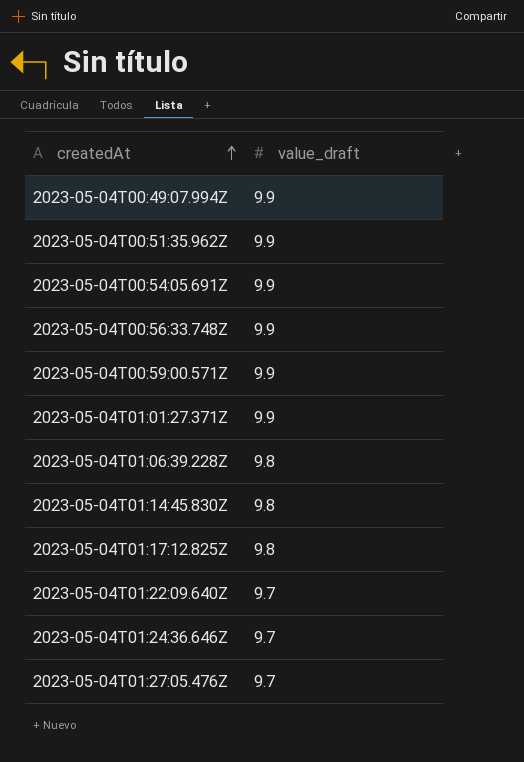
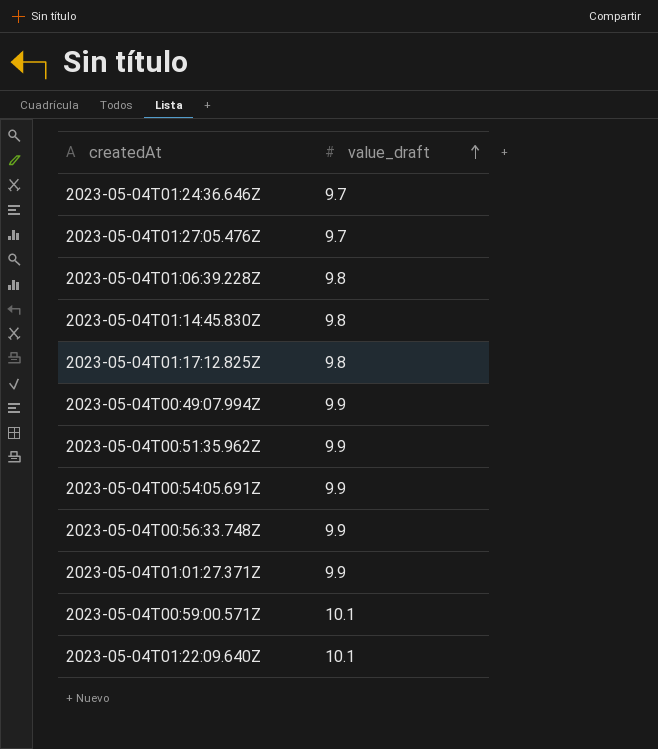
row order: createdAt ascending -> value_draft ascending
2023-05-04T00:59:00.571Z | value_draft: 9.9 -> 10.1
2023-05-04T01:22:09.640Z | value_draft: 9.7 -> 10.1

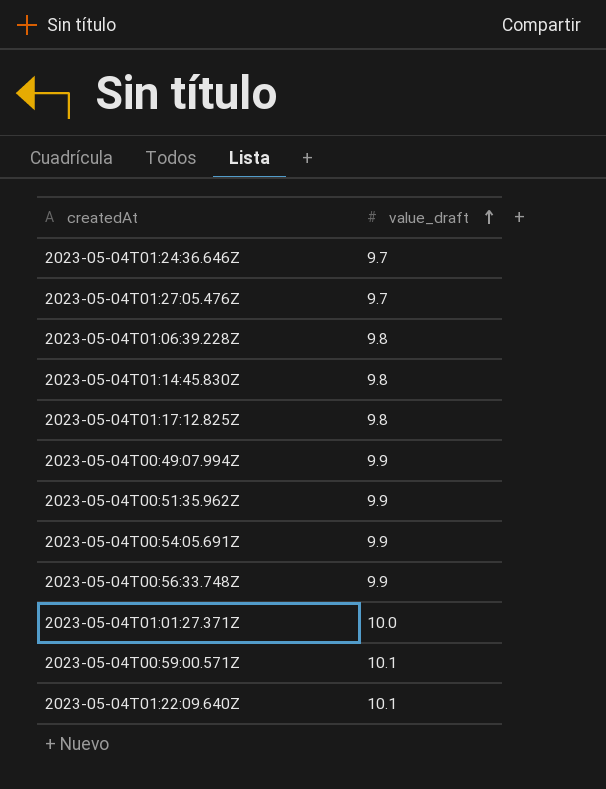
2023-05-04T01:01:27.371Z | value_draft: 9.9 -> 10.0

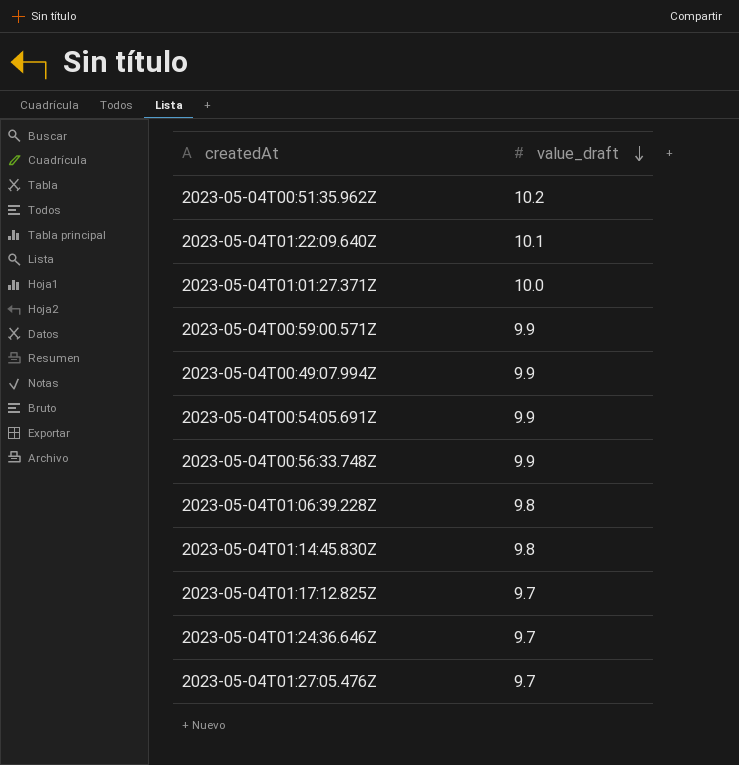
row order: value_draft ascending -> value_draft descending
2023-05-04T00:51:35.962Z | value_draft: 9.9 -> 10.2
2023-05-04T00:59:00.571Z | value_draft: 10.1 -> 9.9
2023-05-04T01:17:12.825Z | value_draft: 9.8 -> 9.7

